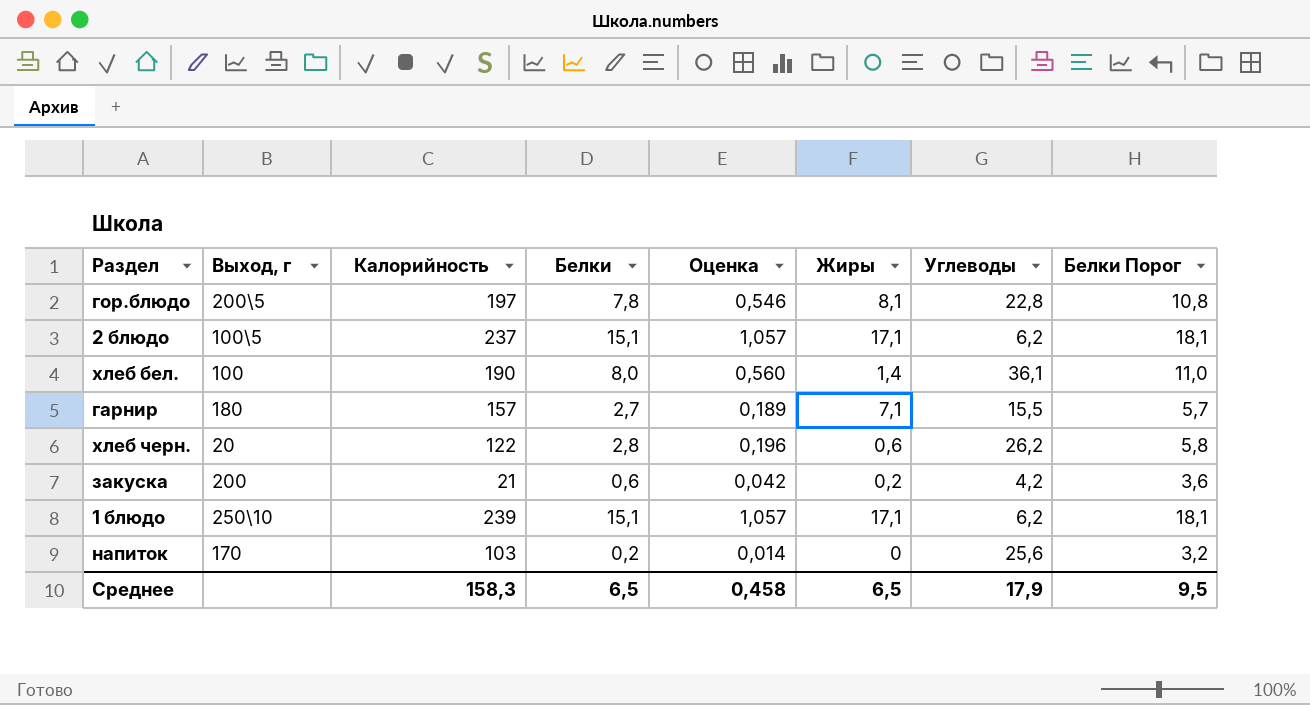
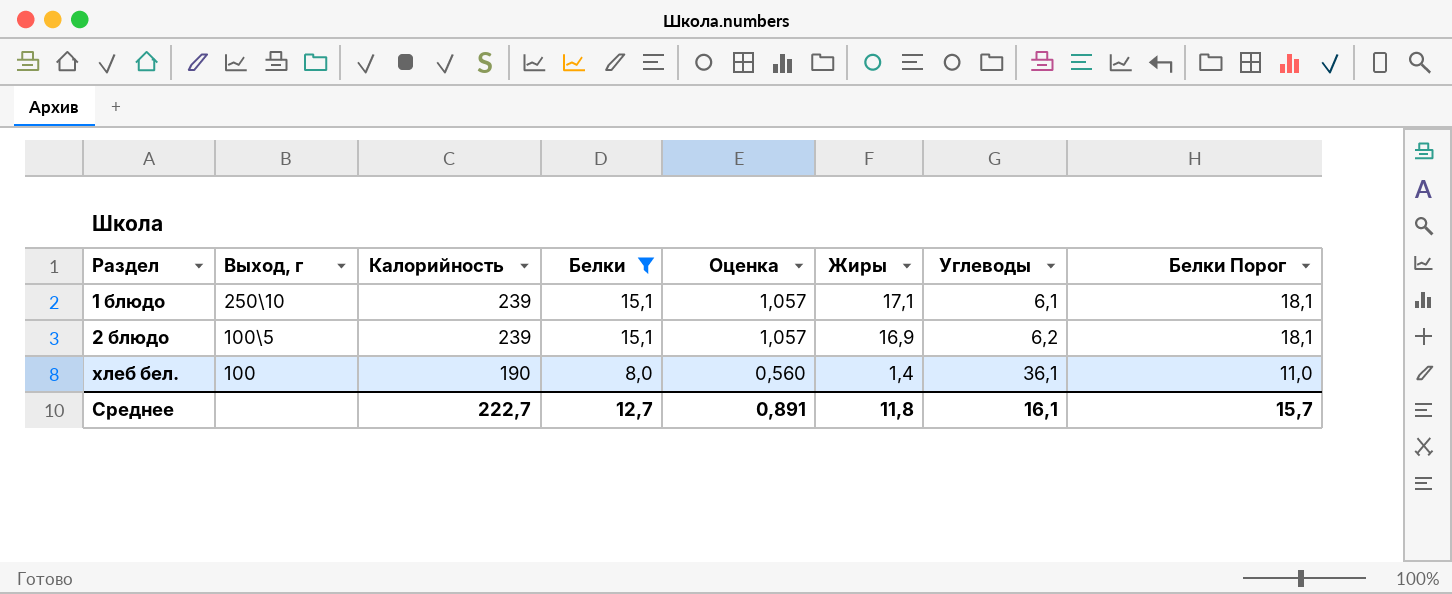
filter: none -> Белки >= 8,0
row order: none -> Раздел ascending
1 блюдо | Углеводы: 6,2 -> 6,1
2 блюдо | Калорийность: 237 -> 239
2 блюдо | Жиры: 17,1 -> 16,9
Среднее | Калорийность: 158,3 -> 222,7
Среднее | Белки: 6,5 -> 12,7
Среднее | Оценка: 0,458 -> 0,891
Среднее | Жиры: 6,5 -> 11,8
Среднее | Углеводы: 17,9 -> 16,1
Среднее | Белки Порог: 9,5 -> 15,7

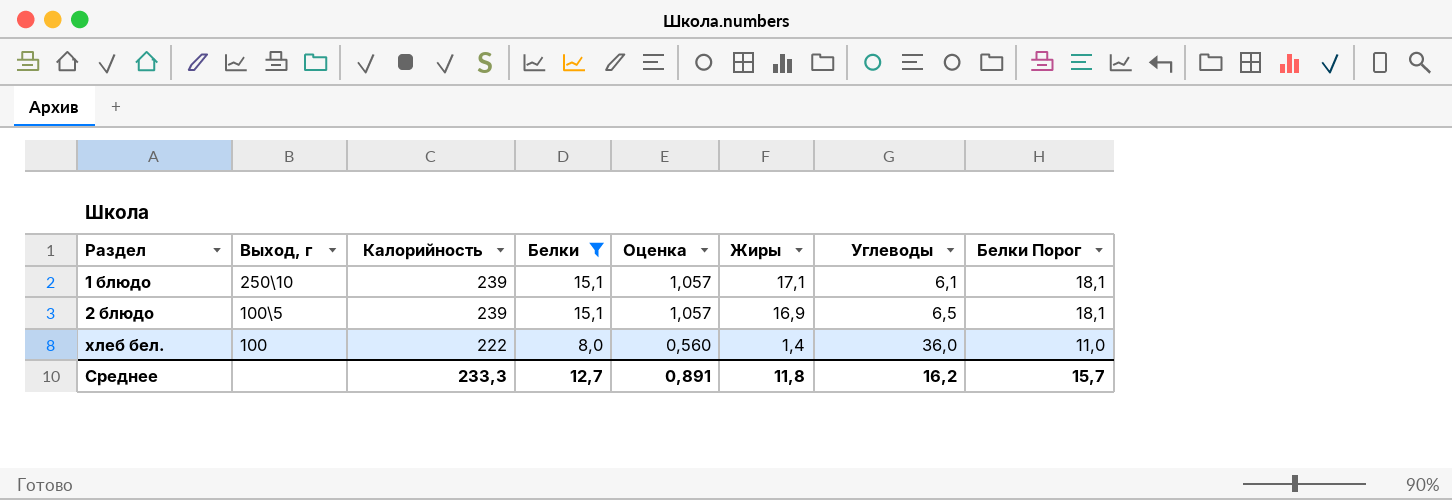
2 блюдо | Углеводы: 6,2 -> 6,5
хлеб бел. | Калорийность: 190 -> 222
хлеб бел. | Углеводы: 36,1 -> 36,0
Среднее | Калорийность: 222,7 -> 233,3
Среднее | Углеводы: 16,1 -> 16,2

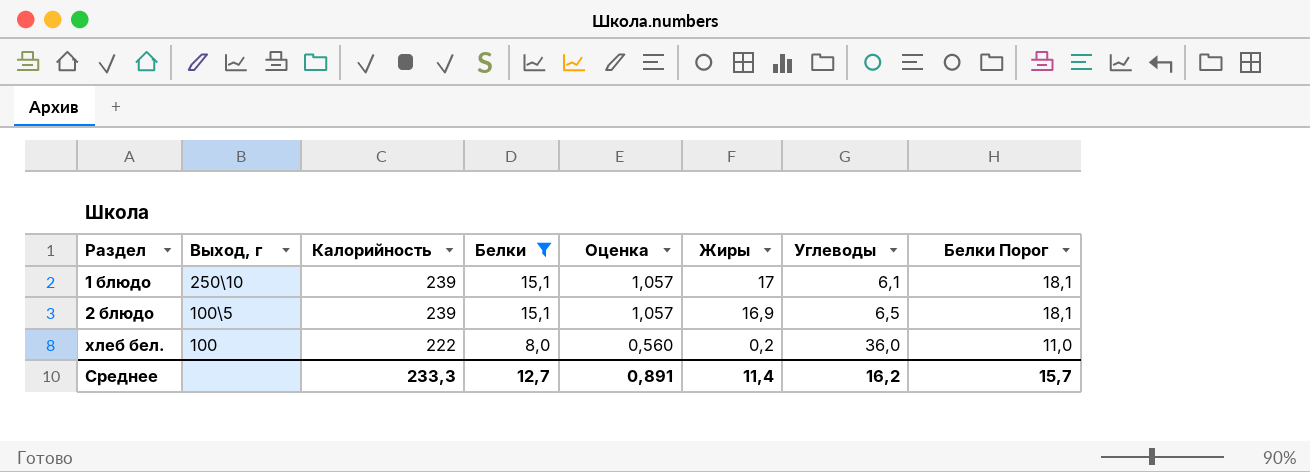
1 блюдо | Жиры: 17,1 -> 17
хлеб бел. | Жиры: 1,4 -> 0,2
Среднее | Жиры: 11,8 -> 11,4

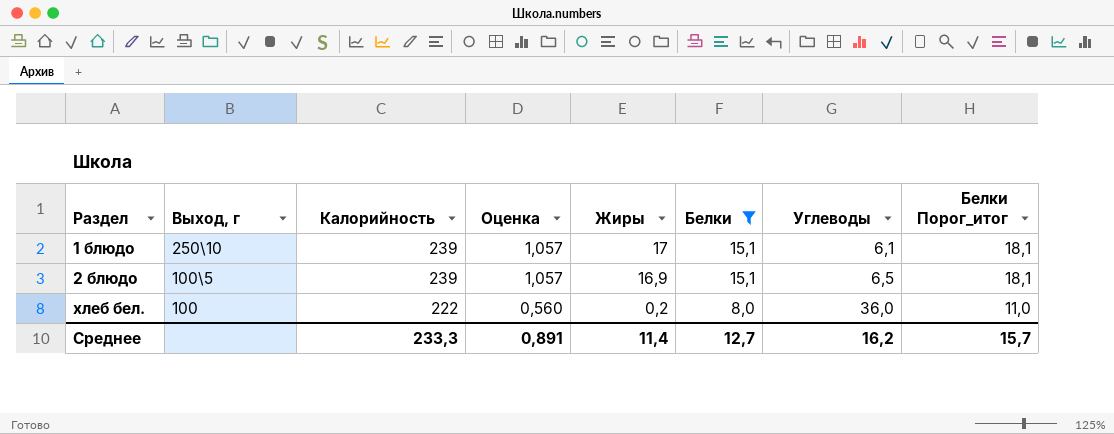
column Белки | position: 4 -> 6
column name: Белки Порог -> Белки Порог_итог

